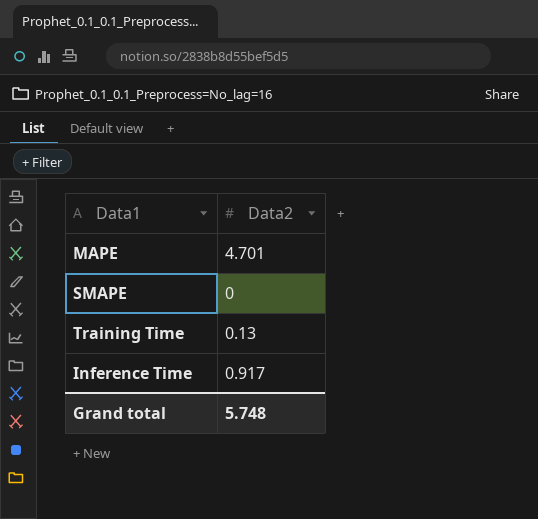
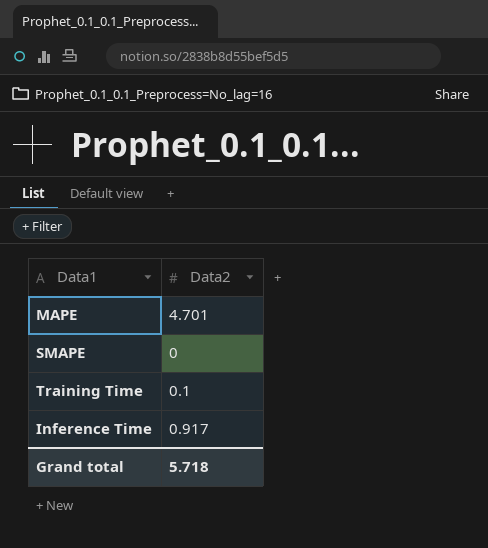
Training Time | Data2: 0.13 -> 0.1
Grand total | Data2: 5.748 -> 5.718

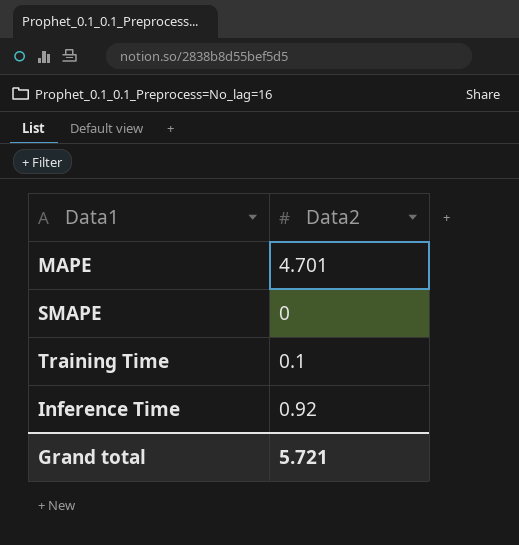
Inference Time | Data2: 0.917 -> 0.92
Grand total | Data2: 5.718 -> 5.721

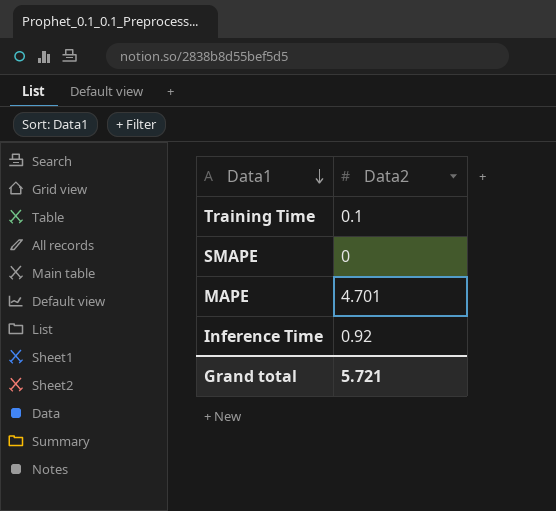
row order: none -> Data1 descending

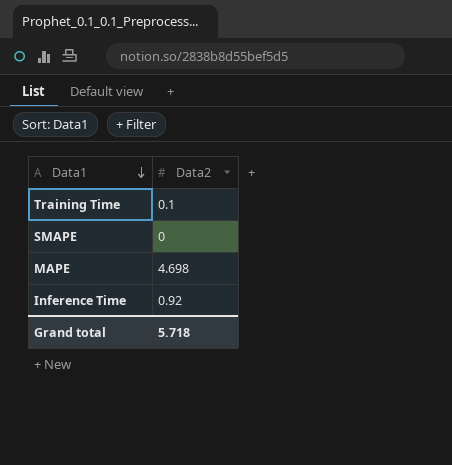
MAPE | Data2: 4.701 -> 4.698
Grand total | Data2: 5.721 -> 5.718

